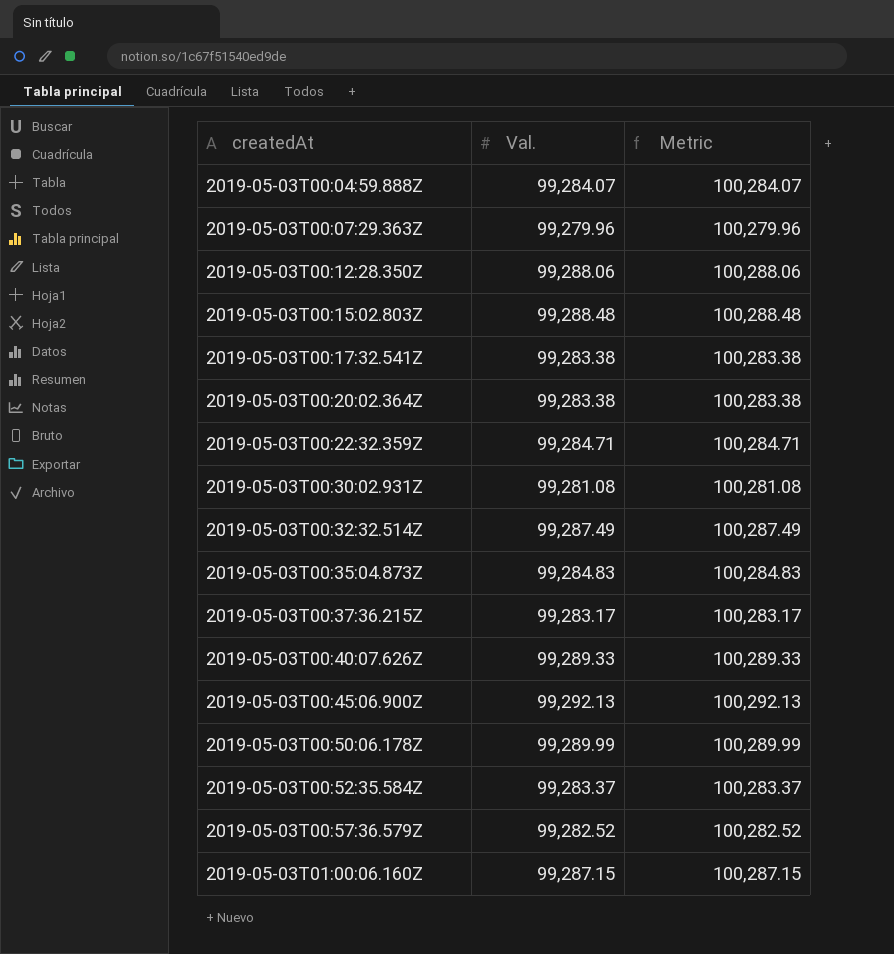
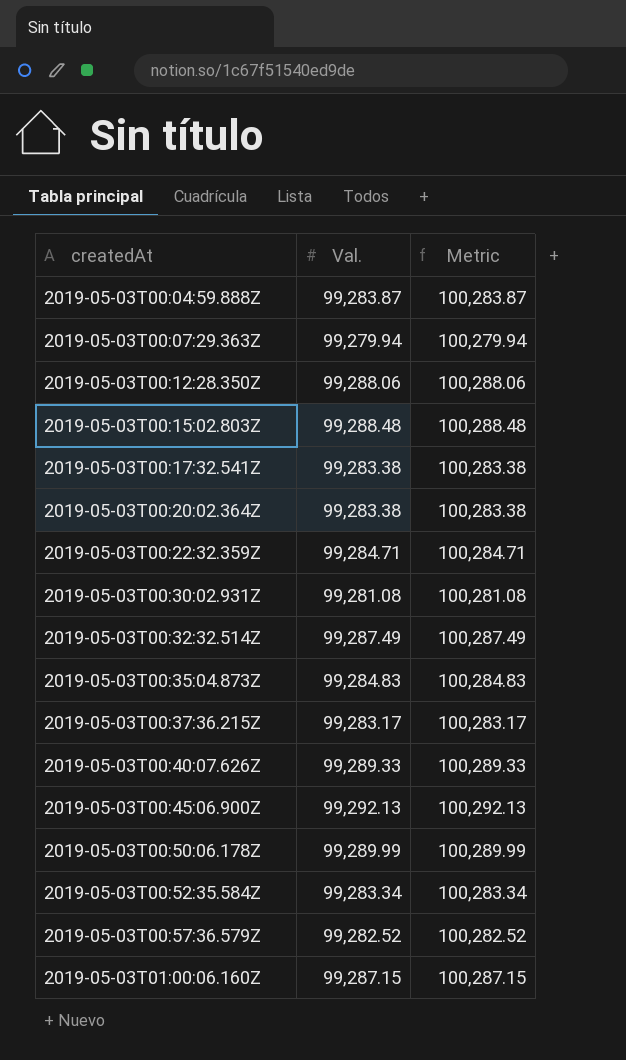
2019-05-03T00:04:59.888Z | Val.: 99,284.07 -> 99,283.87
2019-05-03T00:04:59.888Z | Metric: 100,284.07 -> 100,283.87
2019-05-03T00:07:29.363Z | Val.: 99,279.96 -> 99,279.94
2019-05-03T00:07:29.363Z | Metric: 100,279.96 -> 100,279.94
2019-05-03T00:52:35.584Z | Val.: 99,283.37 -> 99,283.34
2019-05-03T00:52:35.584Z | Metric: 100,283.37 -> 100,283.34

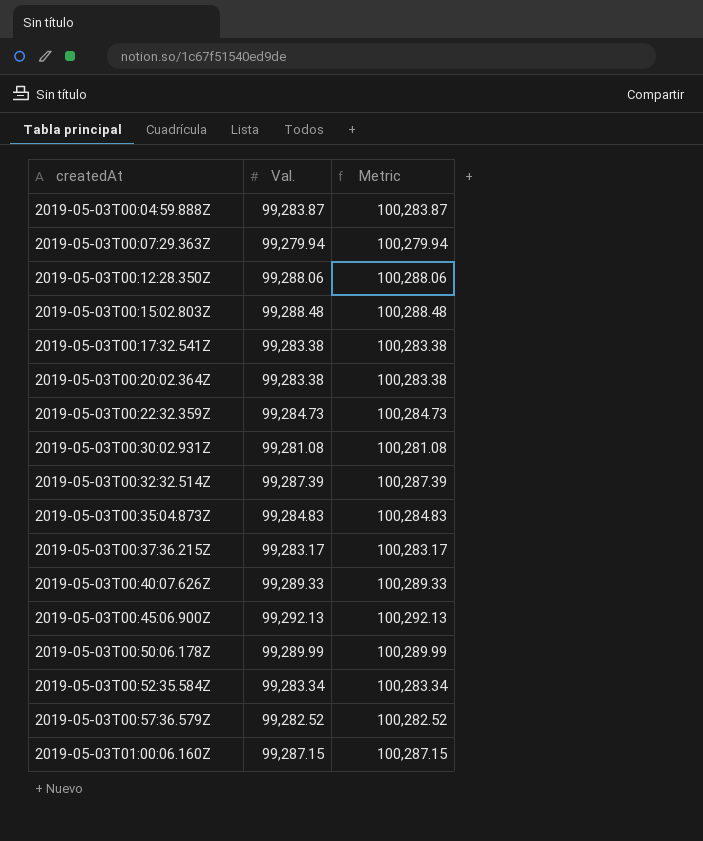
2019-05-03T00:22:32.359Z | Val.: 99,284.71 -> 99,284.73
2019-05-03T00:22:32.359Z | Metric: 100,284.71 -> 100,284.73
2019-05-03T00:32:32.514Z | Val.: 99,287.49 -> 99,287.39
2019-05-03T00:32:32.514Z | Metric: 100,287.49 -> 100,287.39

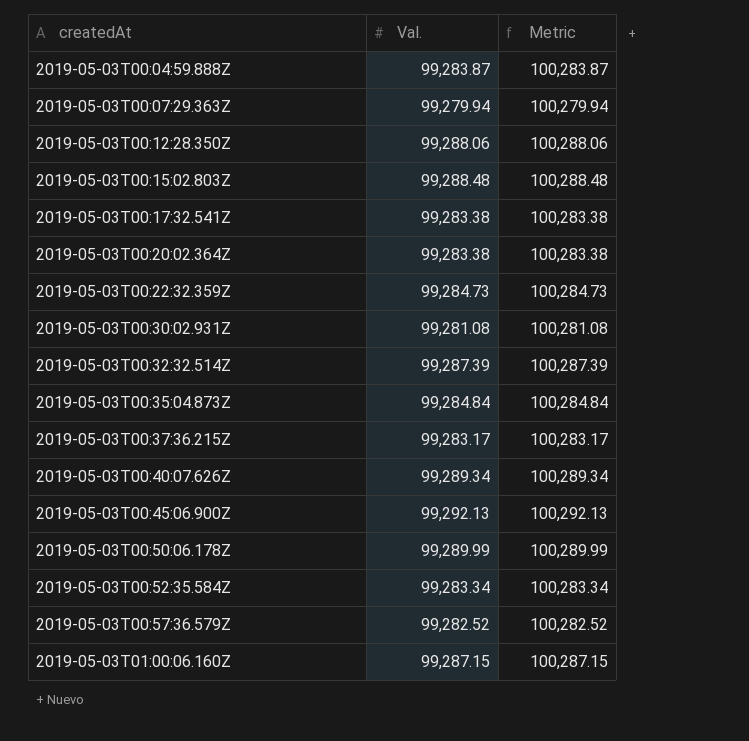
2019-05-03T00:35:04.873Z | Val.: 99,284.83 -> 99,284.84
2019-05-03T00:35:04.873Z | Metric: 100,284.83 -> 100,284.84
2019-05-03T00:40:07.626Z | Val.: 99,289.33 -> 99,289.34
2019-05-03T00:40:07.626Z | Metric: 100,289.33 -> 100,289.34

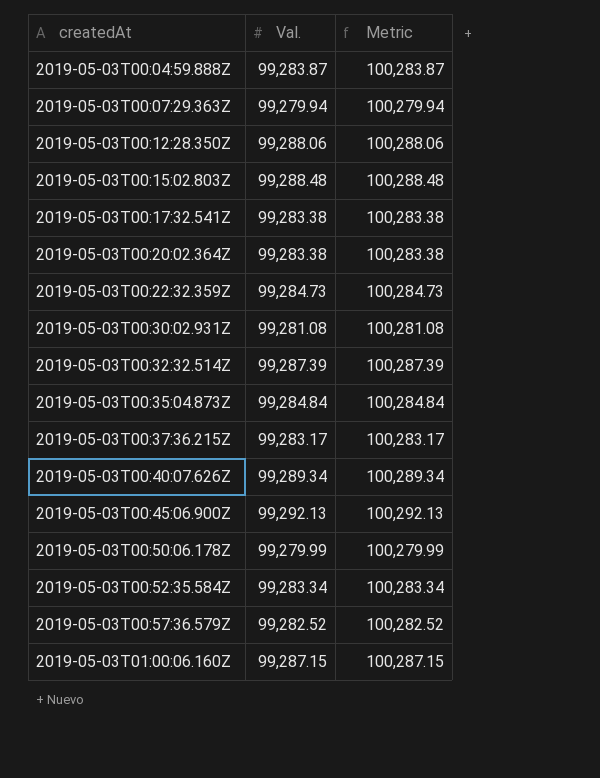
2019-05-03T00:50:06.178Z | Val.: 99,289.99 -> 99,279.99
2019-05-03T00:50:06.178Z | Metric: 100,289.99 -> 100,279.99

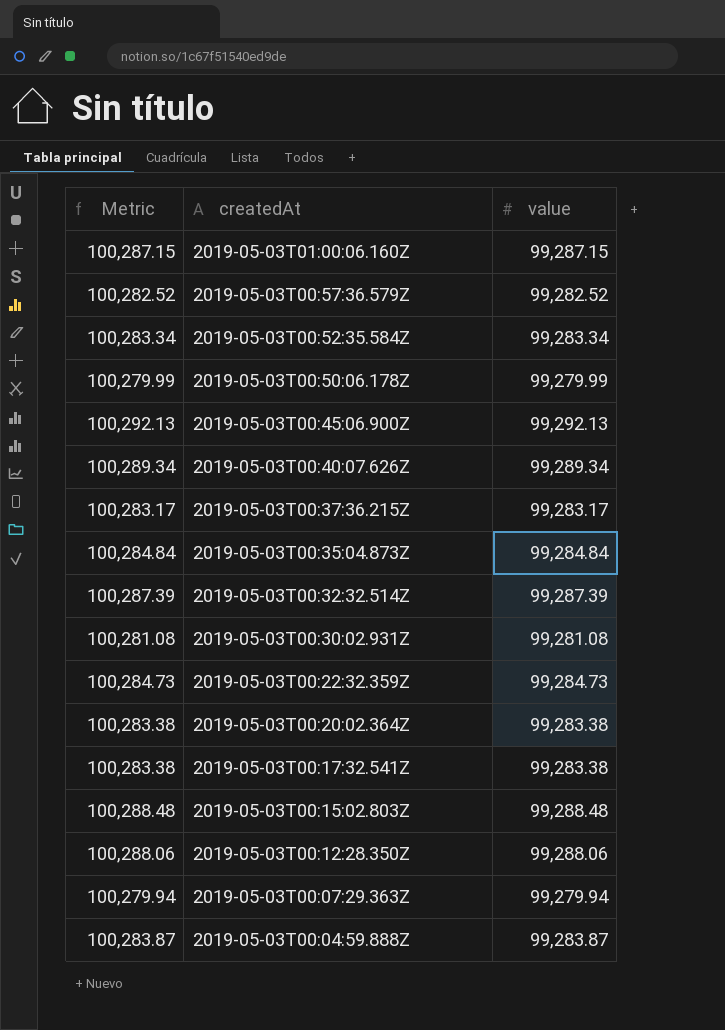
row order: createdAt ascending -> createdAt descending
column Metric | position: 3 -> 1
column name: Val. -> value

